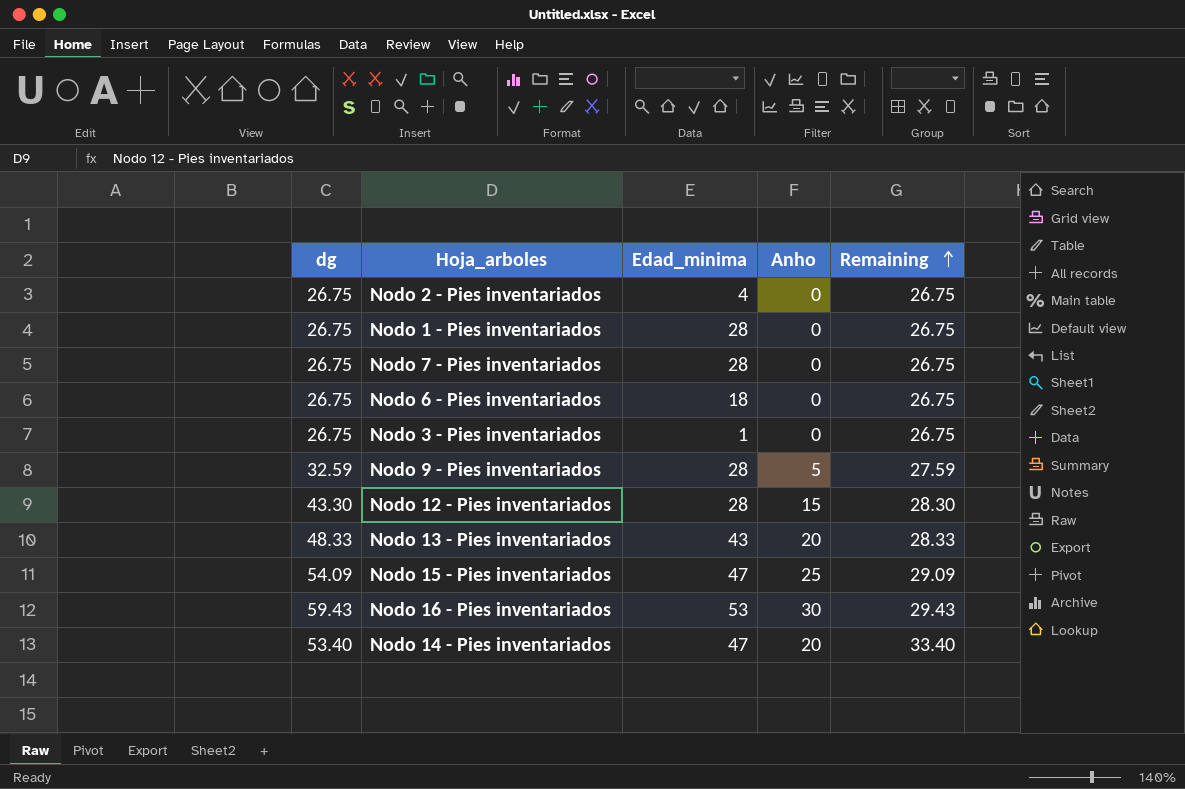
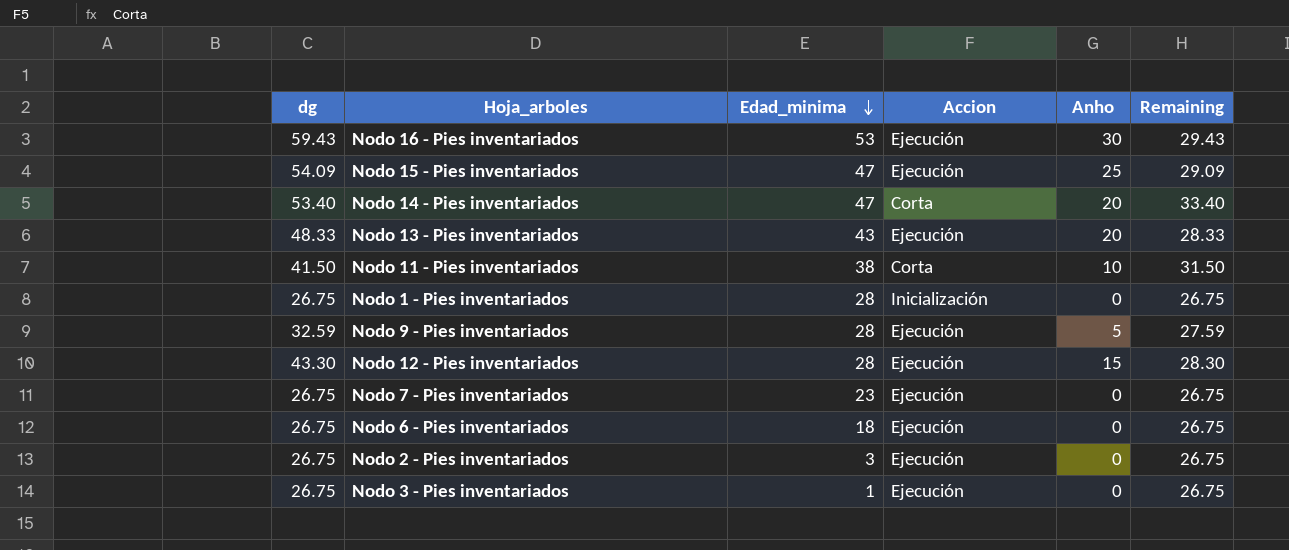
row order: Remaining ascending -> Edad_minima descending
column Accion | position: none -> 4
row Nodo 11 - Pies inventariados: none -> 41.50 | 38 | Corta | 10 | 31.50
Nodo 7 - Pies inventariados | Edad_minima: 28 -> 23
Nodo 2 - Pies inventariados | Edad_minima: 4 -> 3

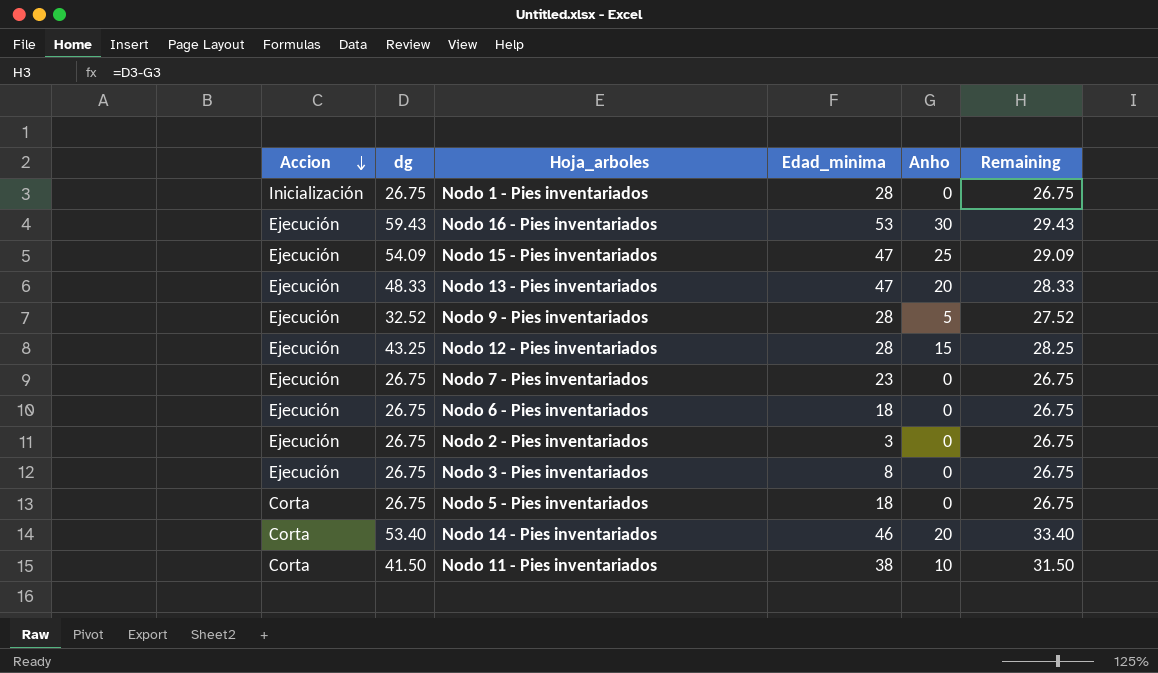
row order: Edad_minima descending -> Accion descending
column Accion | position: 4 -> 1
Nodo 13 - Pies inventariados | Edad_minima: 43 -> 47
Nodo 9 - Pies inventariados | dg: 32.59 -> 32.52
Nodo 9 - Pies inventariados | Remaining: 27.59 -> 27.52
Nodo 12 - Pies inventariados | dg: 43.30 -> 43.25
Nodo 12 - Pies inventariados | Remaining: 28.30 -> 28.25
Nodo 3 - Pies inventariados | Edad_minima: 1 -> 8
row Nodo 5 - Pies inventariados: none -> Corta | 26.75 | 18 | 0 | 26.75
Nodo 14 - Pies inventariados | Edad_minima: 47 -> 46

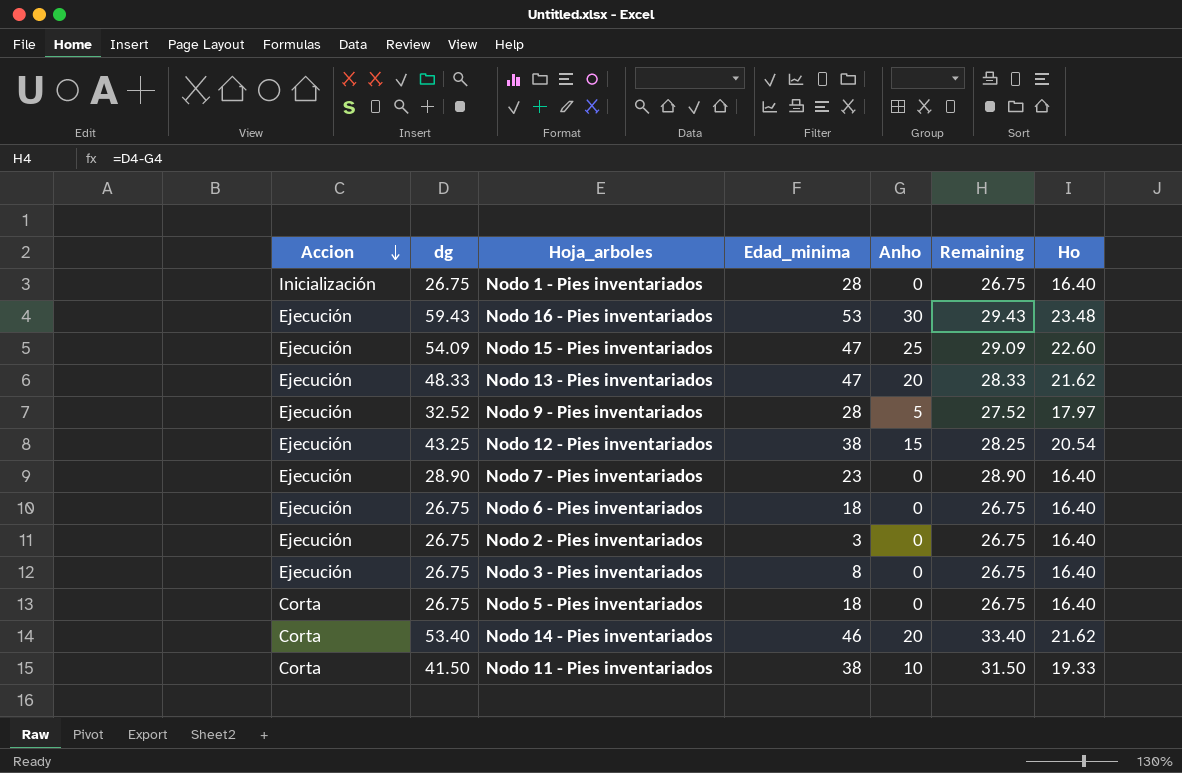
column Ho | position: none -> 7
Nodo 12 - Pies inventariados | Edad_minima: 28 -> 38
Nodo 7 - Pies inventariados | dg: 26.75 -> 28.90
Nodo 7 - Pies inventariados | Remaining: 26.75 -> 28.90

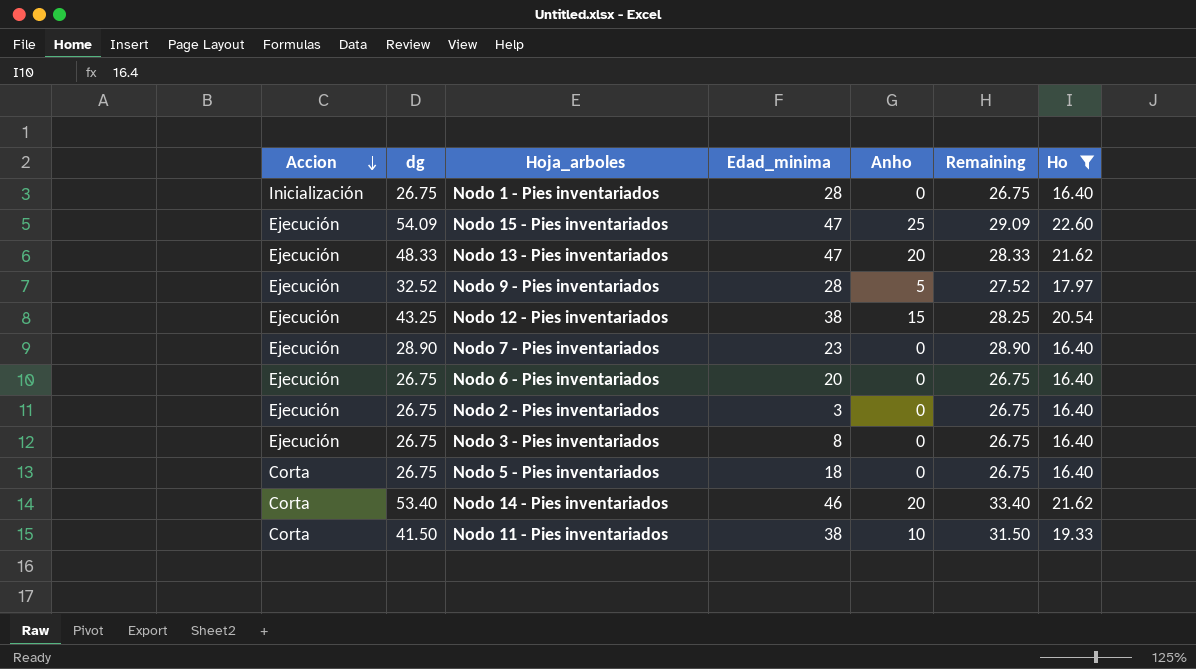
filter: none -> Ho != 23.48
Nodo 6 - Pies inventariados | Edad_minima: 18 -> 20

